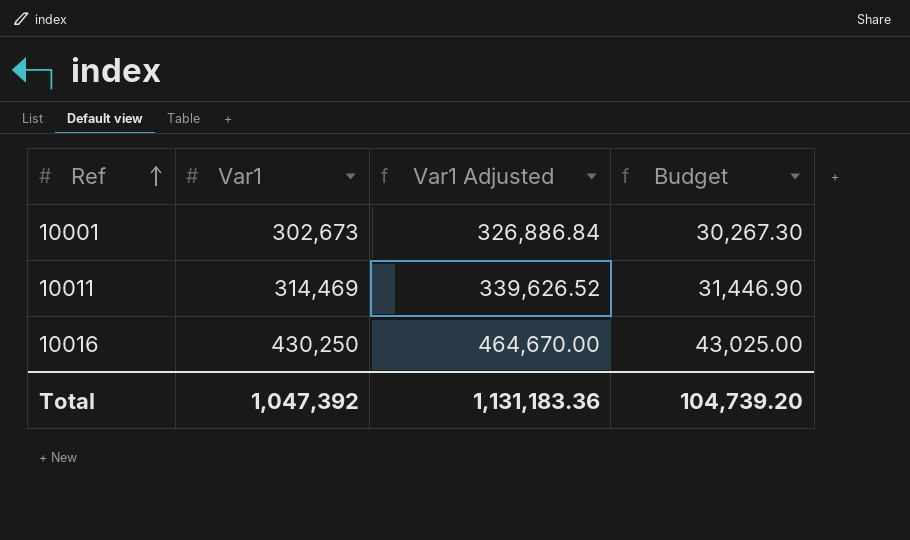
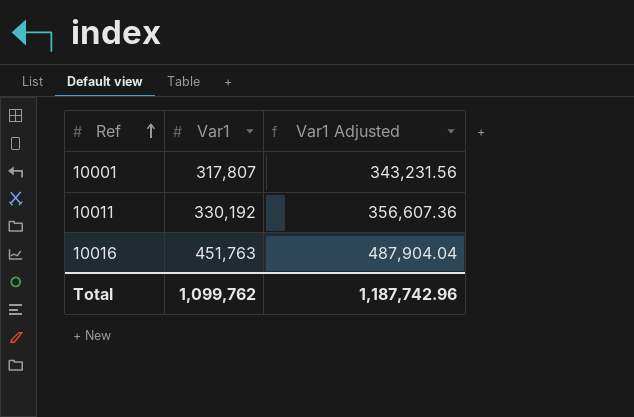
column Budget | formula: [Var1] * 0.1 -> none
10001 | Var1: 302,673 -> 317,807
10001 | Var1 Adjusted: 326,886.84 -> 343,231.56
10011 | Var1: 314,469 -> 330,192
10011 | Var1 Adjusted: 339,626.52 -> 356,607.36
10016 | Var1: 430,250 -> 451,763
10016 | Var1 Adjusted: 464,670.00 -> 487,904.04
Total | Var1: 1,047,392 -> 1,099,762
Total | Var1 Adjusted: 1,131,183.36 -> 1,187,742.96

